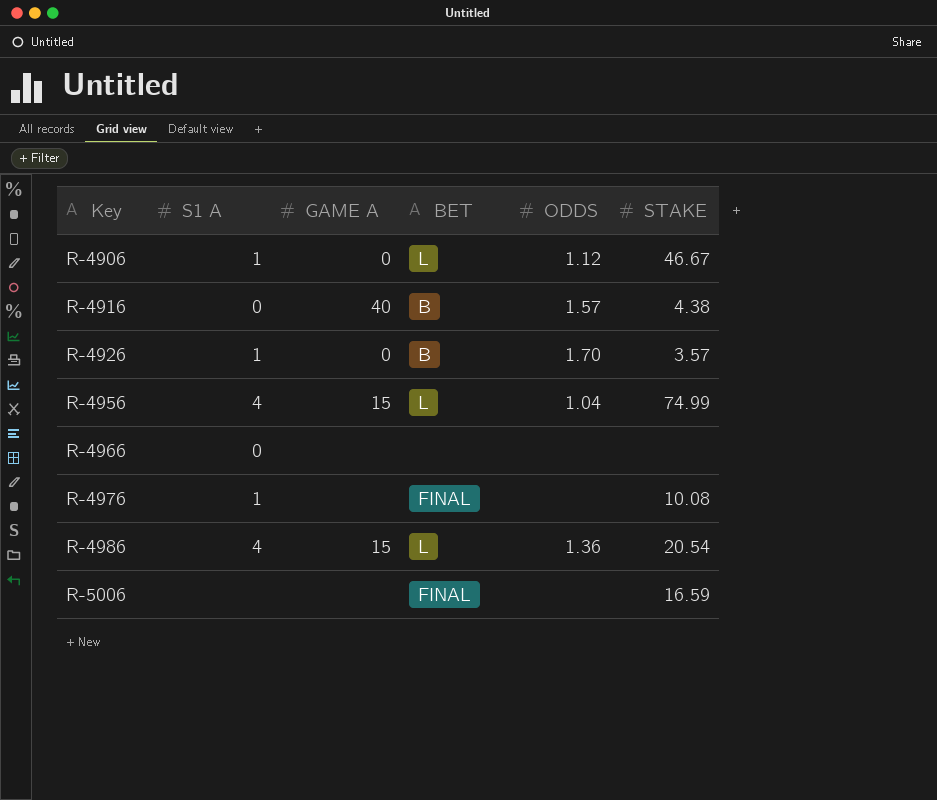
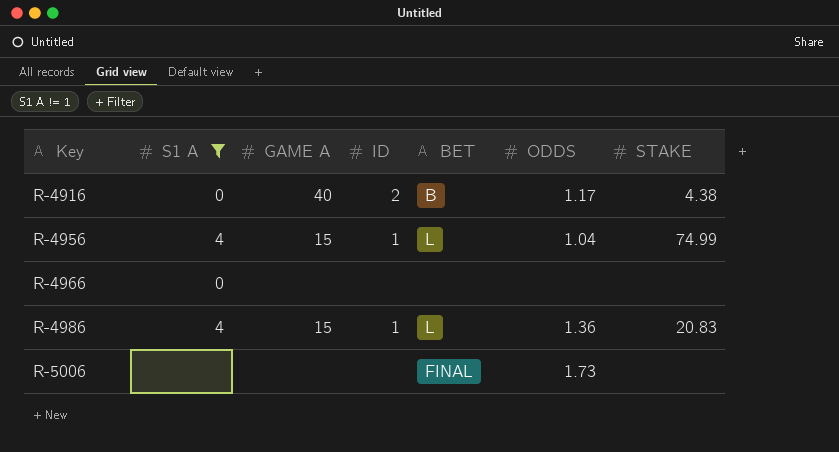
filter: none -> S1 A != 1
column ID | position: none -> 4
R-4916 | ODDS: 1.57 -> 1.17
R-4986 | STAKE: 20.54 -> 20.83
R-5006 | ODDS: none -> 1.73
R-5006 | STAKE: 16.59 -> none

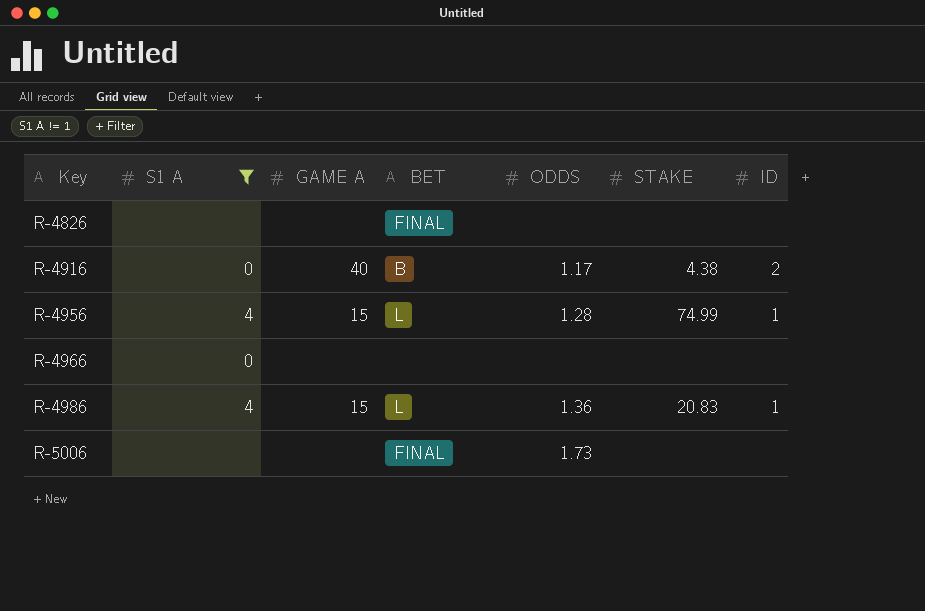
column ID | position: 4 -> 7
row R-4826: none -> none | none | FINAL | none | none | none
R-4956 | ODDS: 1.04 -> 1.28

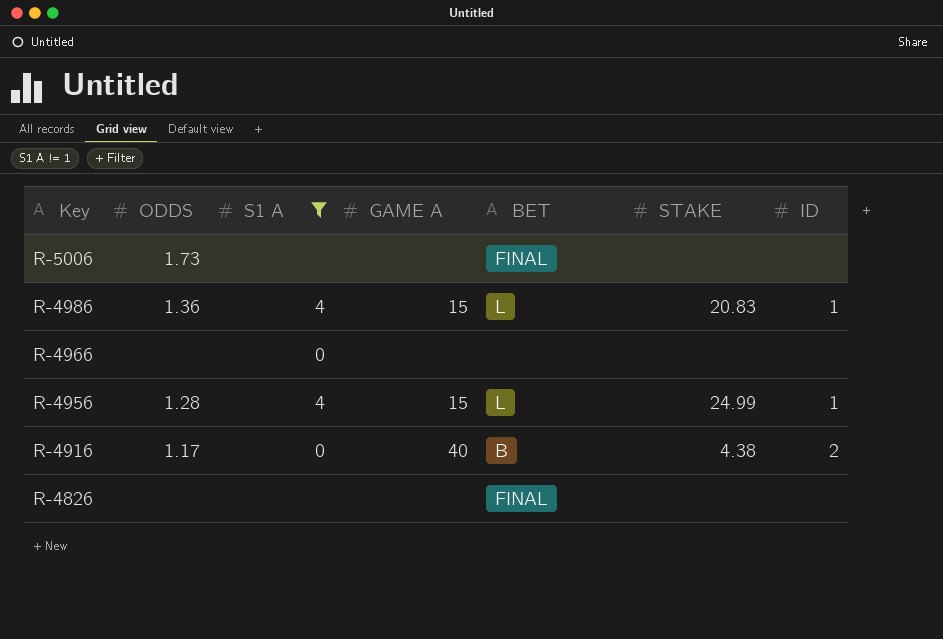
row order: Key ascending -> Key descending
column ODDS | position: 5 -> 2
R-4956 | STAKE: 74.99 -> 24.99

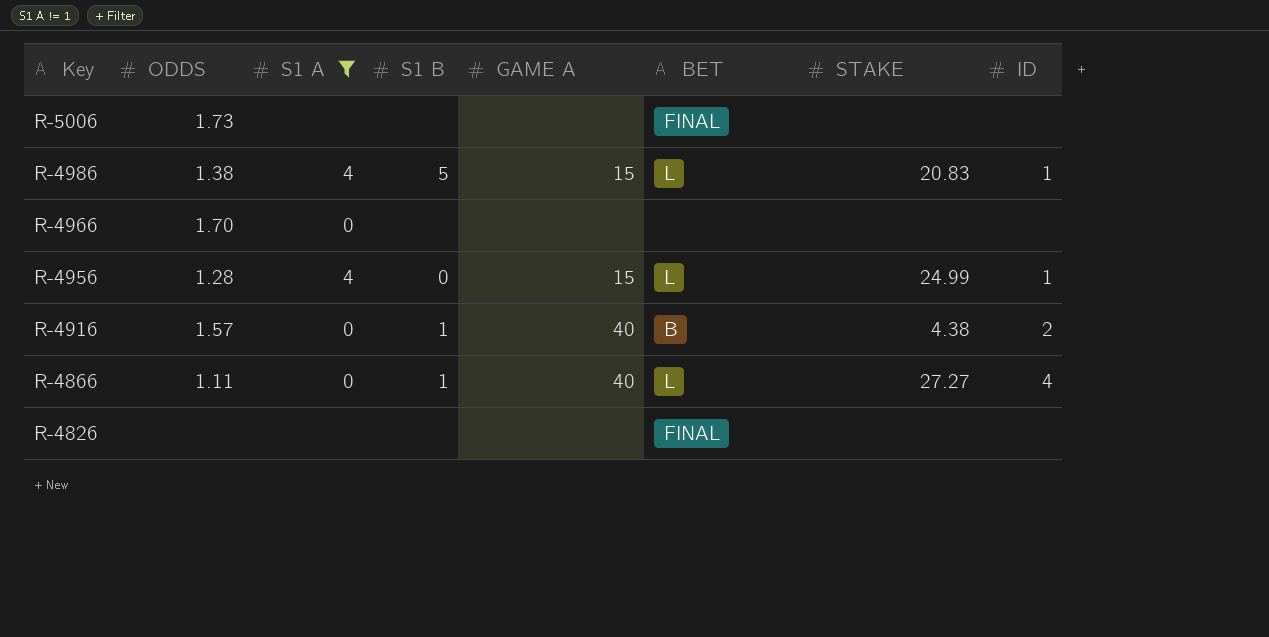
column S1 B | position: none -> 4
R-4986 | ODDS: 1.36 -> 1.38
R-4966 | ODDS: none -> 1.70
R-4916 | ODDS: 1.17 -> 1.57
row R-4866: none -> 1.11 | 0 | 1 | 40 | L | 27.27 | 4

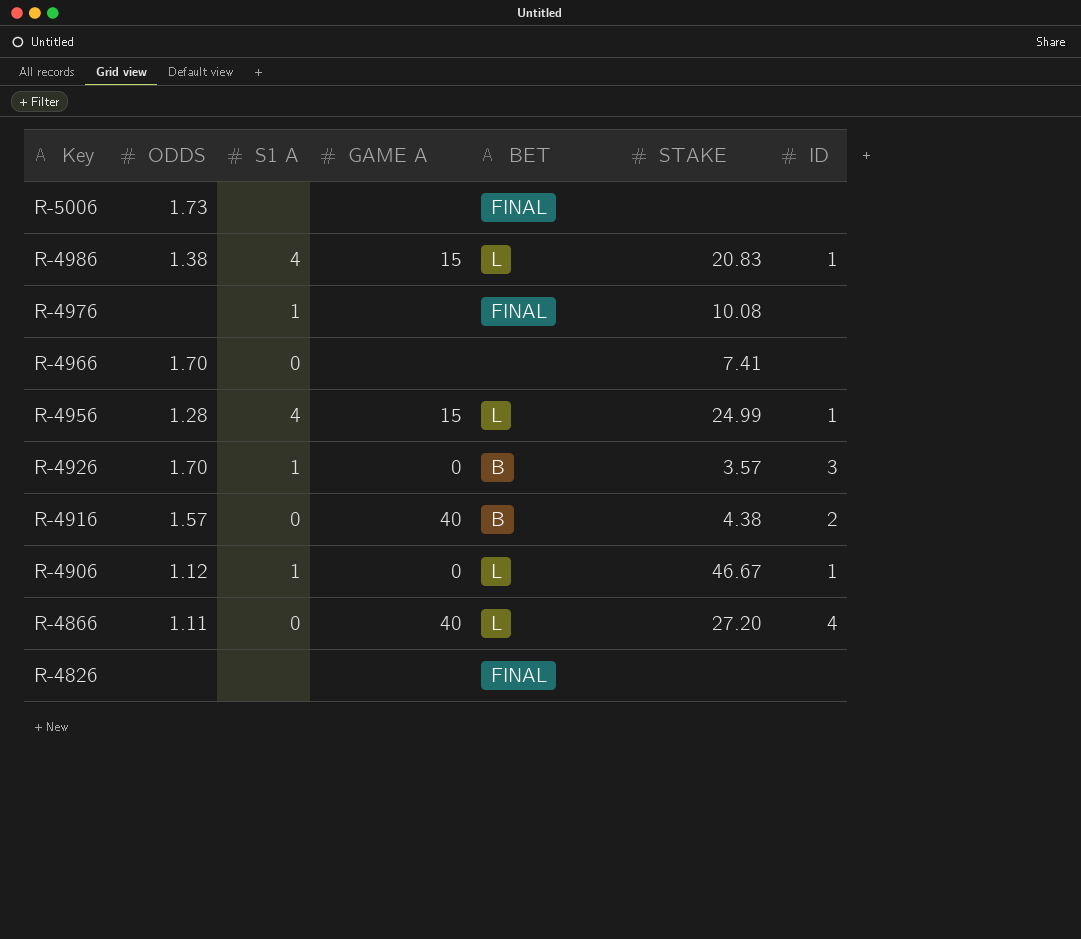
filter: S1 A != 1 -> none
column S1 B | position: 4 -> none
R-4966 | STAKE: none -> 7.41
R-4866 | STAKE: 27.27 -> 27.20

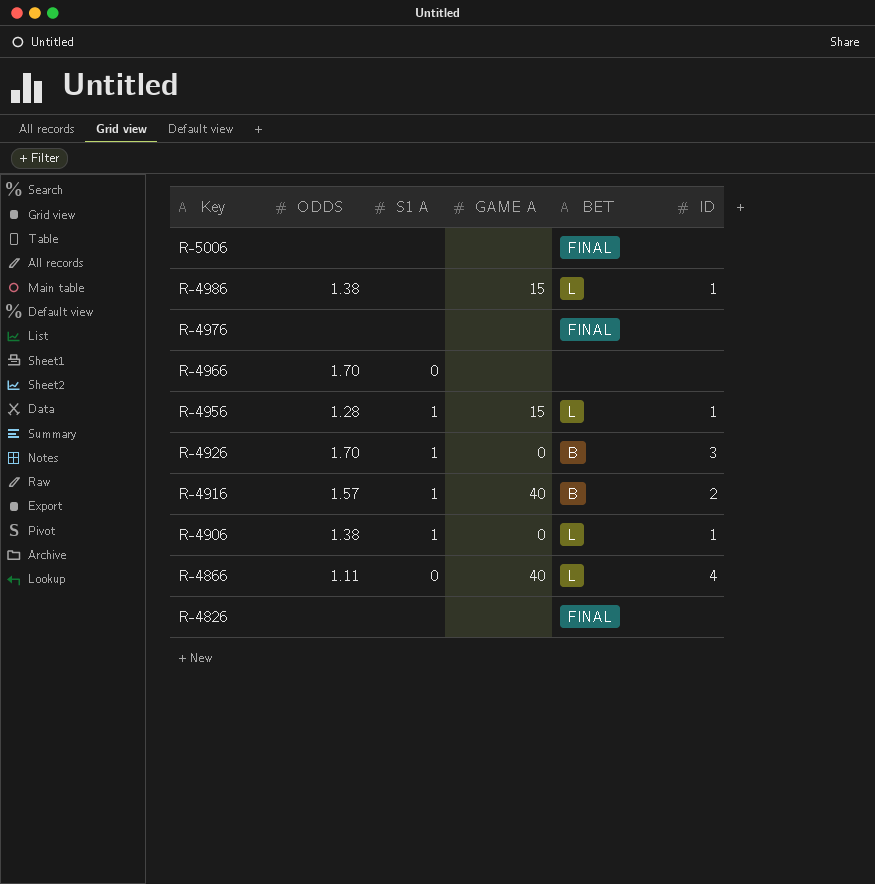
column STAKE | position: 6 -> none
R-5006 | ODDS: 1.73 -> none
R-4986 | S1 A: 4 -> none
R-4976 | S1 A: 1 -> none
R-4956 | S1 A: 4 -> 1
R-4916 | S1 A: 0 -> 1
R-4906 | ODDS: 1.12 -> 1.38

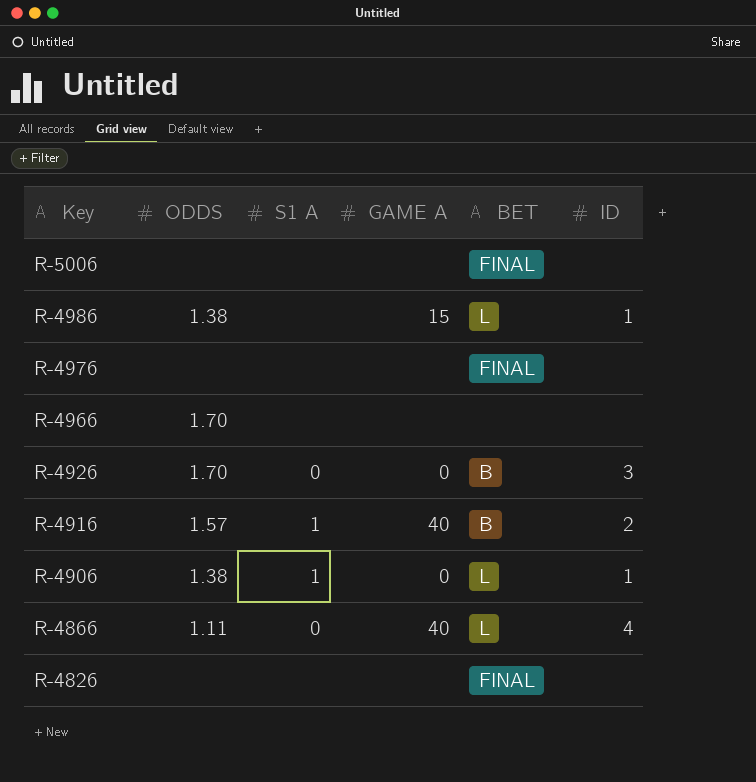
row R-4956: 1.28 | 1 | 15 | L | 1 -> none
R-4966 | S1 A: 0 -> none
R-4926 | S1 A: 1 -> 0

